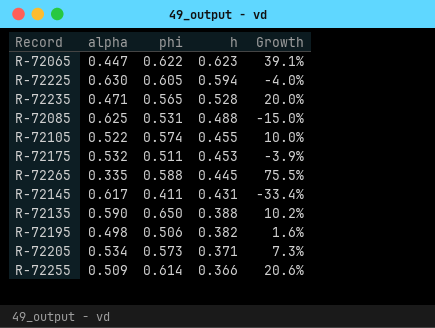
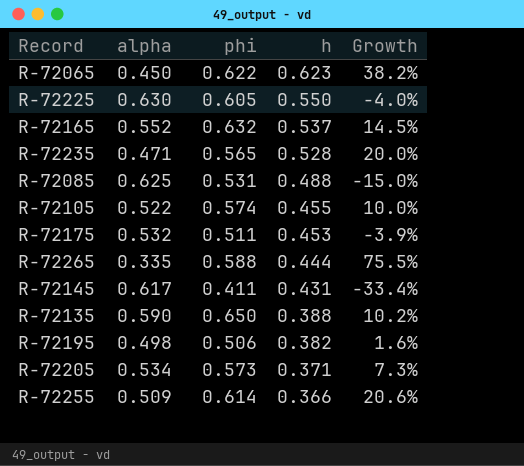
R-72065 | alpha: 0.447 -> 0.450
R-72065 | Growth: 39.1% -> 38.2%
R-72225 | h: 0.594 -> 0.550
row R-72165: none -> 0.552 | 0.632 | 0.537 | 14.5%
R-72265 | h: 0.445 -> 0.444

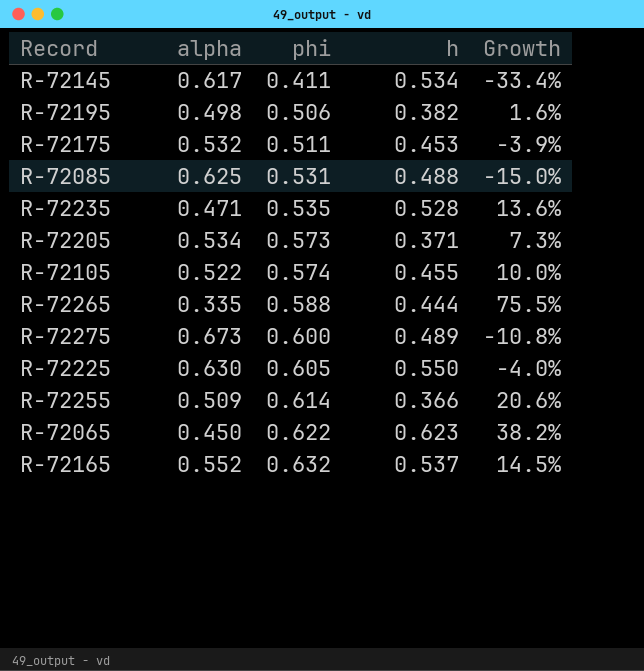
row order: h descending -> phi ascending
row R-72135: 0.590 | 0.650 | 0.388 | 10.2% -> none
R-72145 | h: 0.431 -> 0.534
R-72235 | phi: 0.565 -> 0.535
R-72235 | Growth: 20.0% -> 13.6%
row R-72275: none -> 0.673 | 0.600 | 0.489 | -10.8%

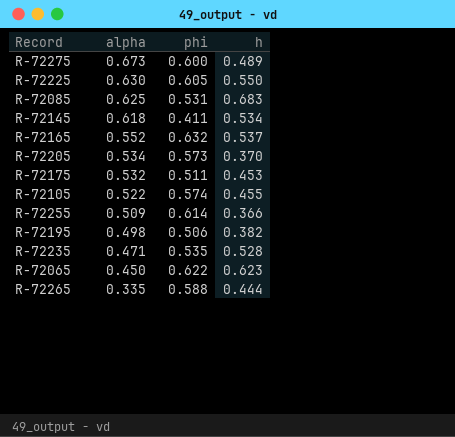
row order: phi ascending -> alpha descending
column Growth | formula: ([phi] - [alpha]) / [alpha] -> none
R-72085 | h: 0.488 -> 0.683
R-72145 | alpha: 0.617 -> 0.618
R-72205 | h: 0.371 -> 0.370

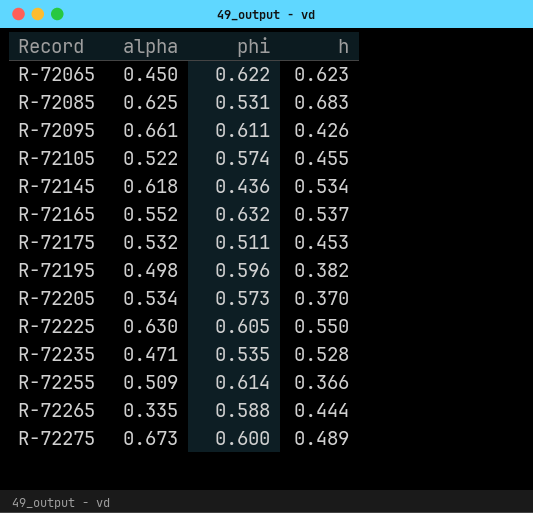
row order: alpha descending -> Record ascending
row R-72095: none -> 0.661 | 0.611 | 0.426
R-72145 | phi: 0.411 -> 0.436
R-72195 | phi: 0.506 -> 0.596

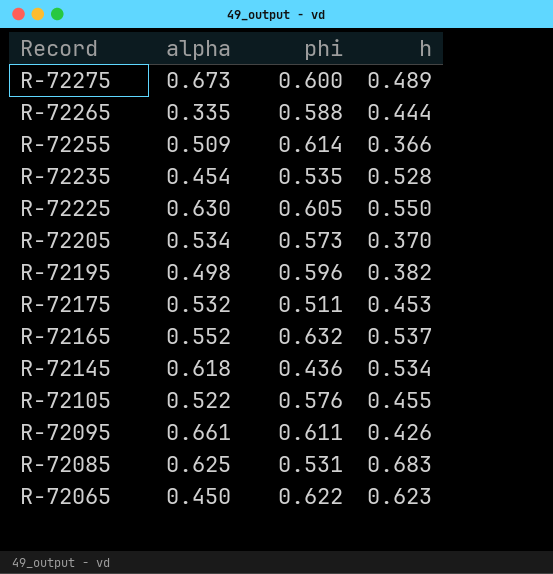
row order: Record ascending -> Record descending
R-72235 | alpha: 0.471 -> 0.454
R-72105 | phi: 0.574 -> 0.576

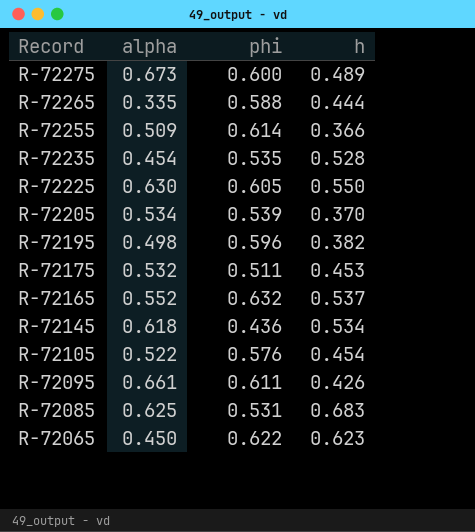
R-72205 | phi: 0.573 -> 0.539
R-72105 | h: 0.455 -> 0.454

